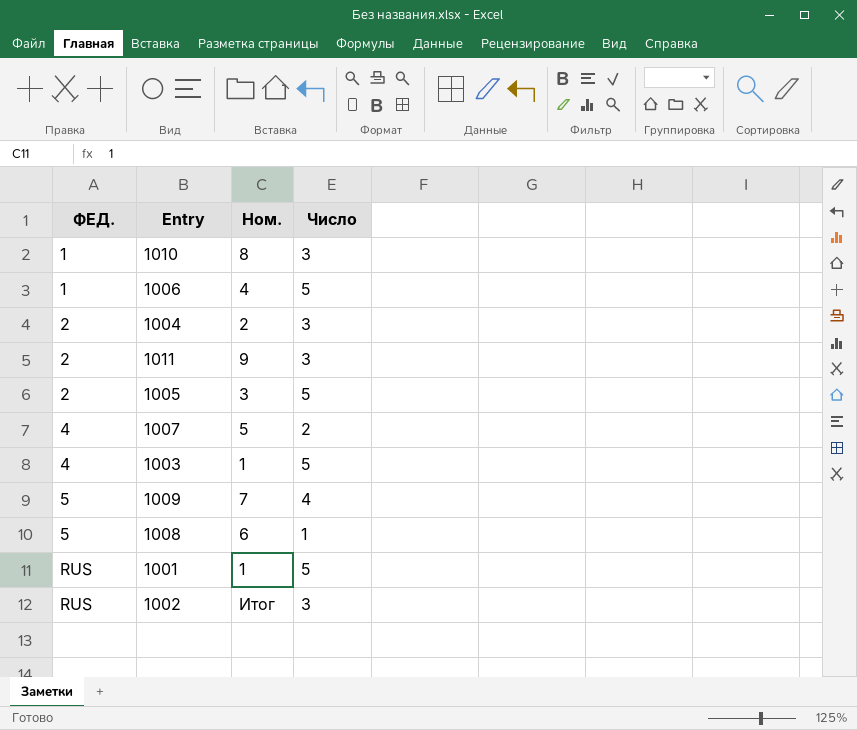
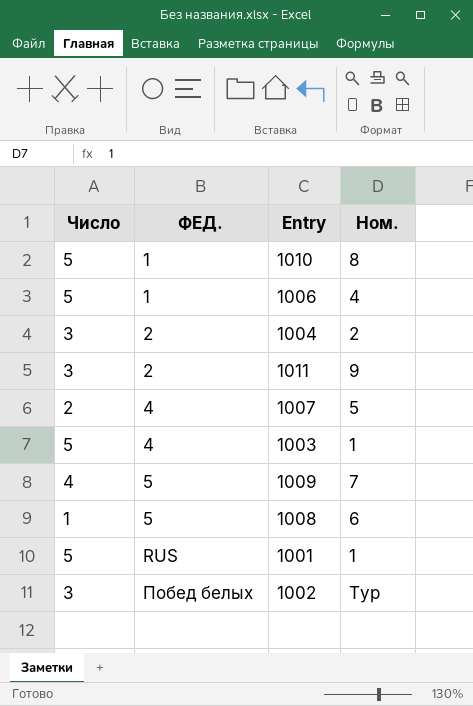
column Число | position: 4 -> 1
row 1005: 2 | 3 | 5 -> none
1010 | Число: 3 -> 5
1002 | ФЕД.: RUS -> Побед белых
1002 | Ном.: Итог -> Тур

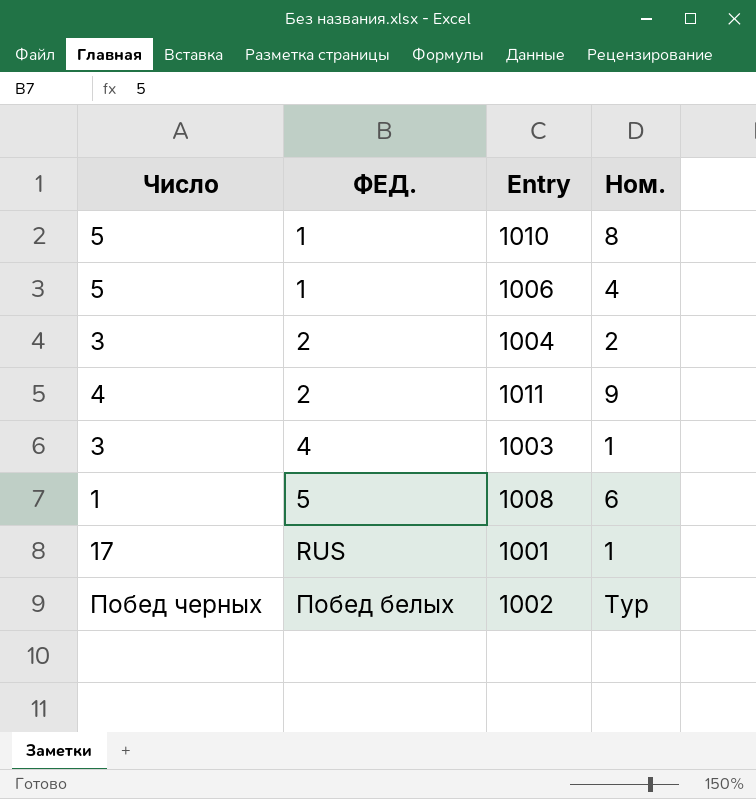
row 1007: 2 | 4 | 5 -> none
row 1009: 4 | 5 | 7 -> none
1011 | Число: 3 -> 4
1003 | Число: 5 -> 3
1001 | Число: 5 -> 17
1002 | Число: 3 -> Побед черных

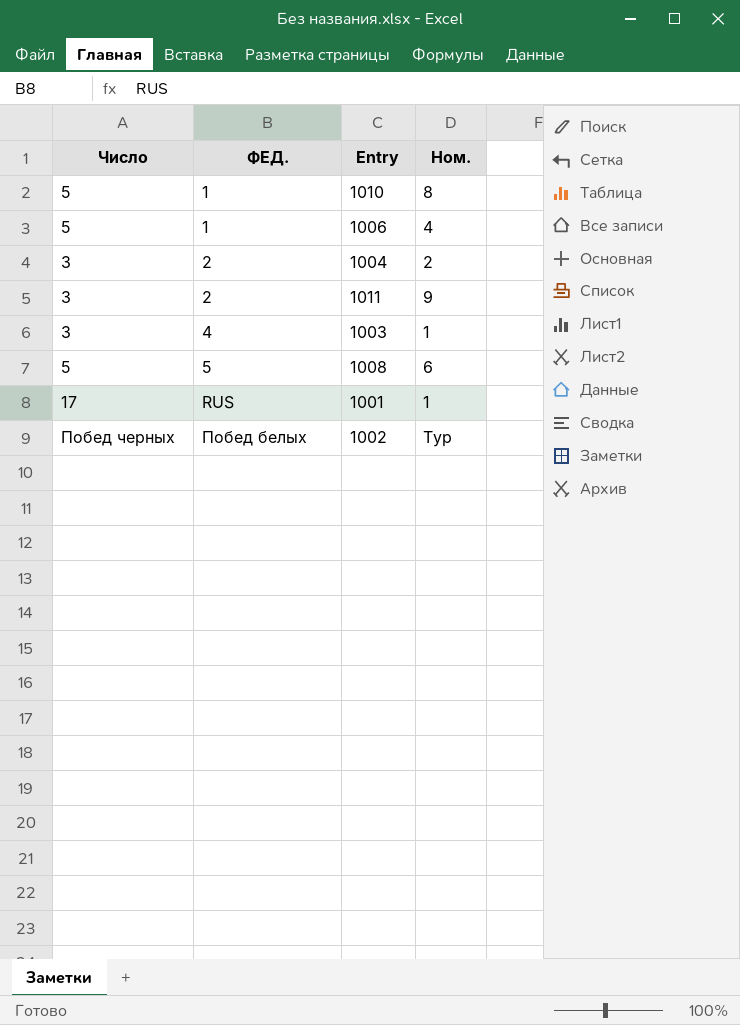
1011 | Число: 4 -> 3
1008 | Число: 1 -> 5

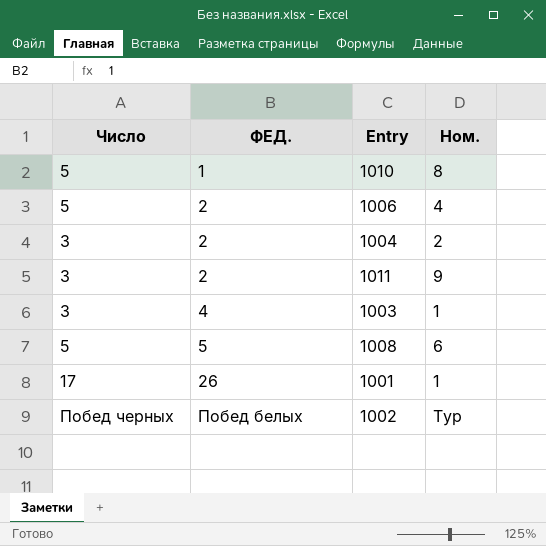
1006 | ФЕД.: 1 -> 2
1001 | ФЕД.: RUS -> 26

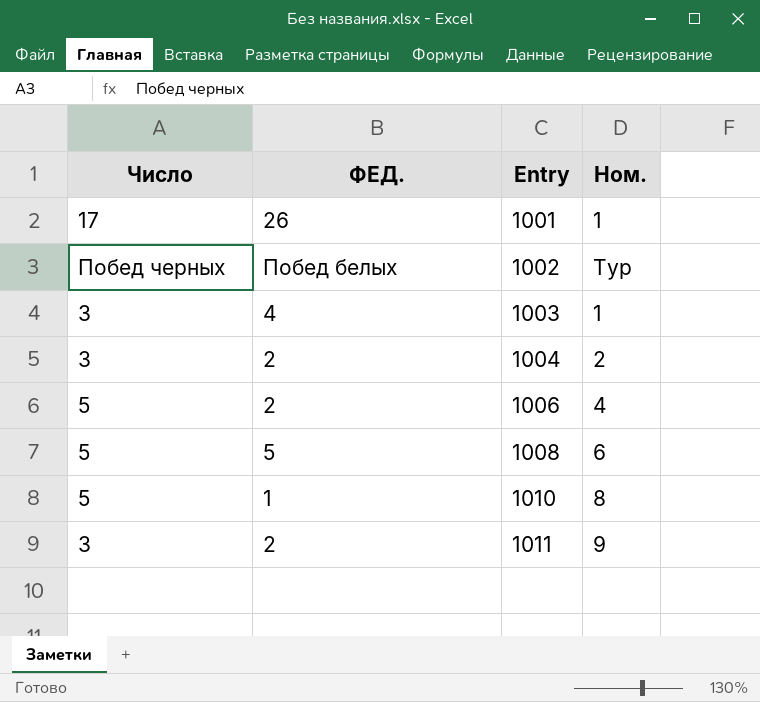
row order: ФЕД. ascending -> Entry ascending

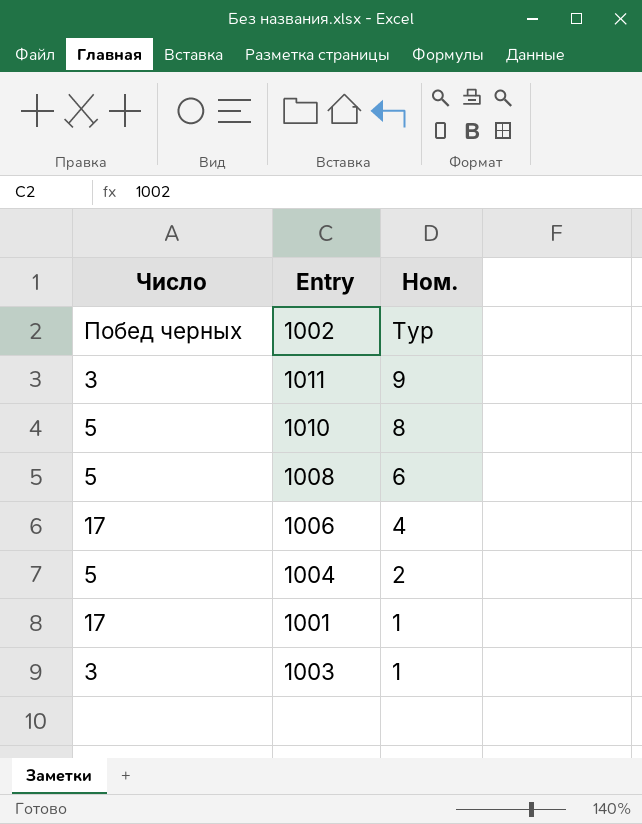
row order: Entry ascending -> Ном. descending
column ФЕД. | position: 2 -> none
1006 | Число: 5 -> 17
1004 | Число: 3 -> 5

